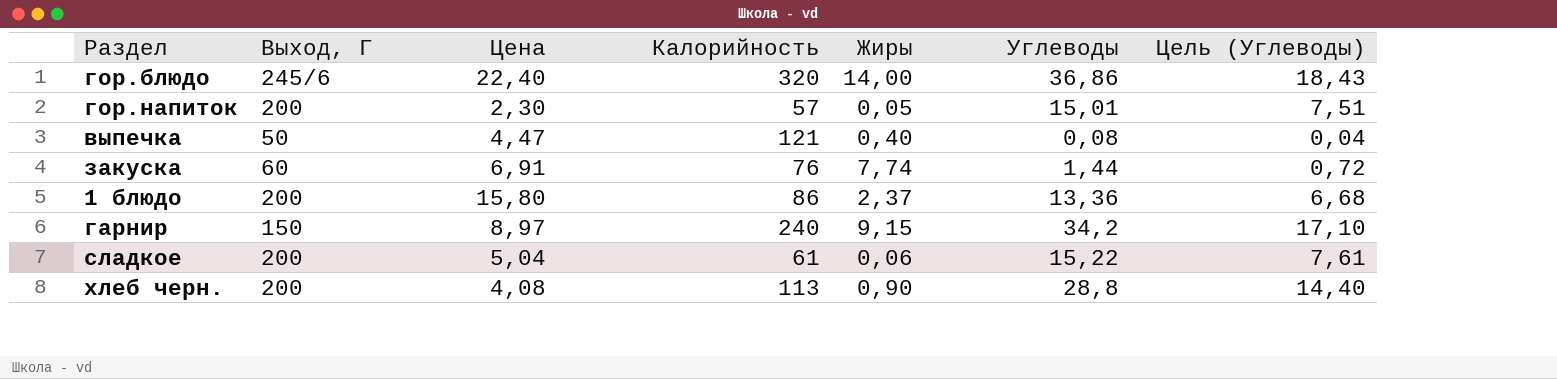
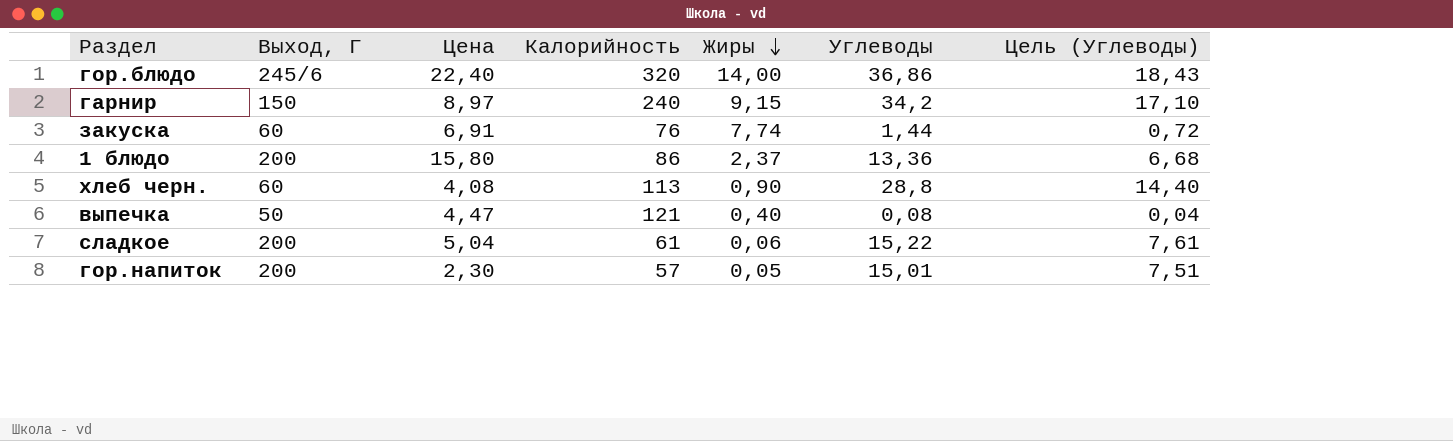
row order: none -> Жиры descending
хлеб черн. | Выход, Г: 200 -> 60

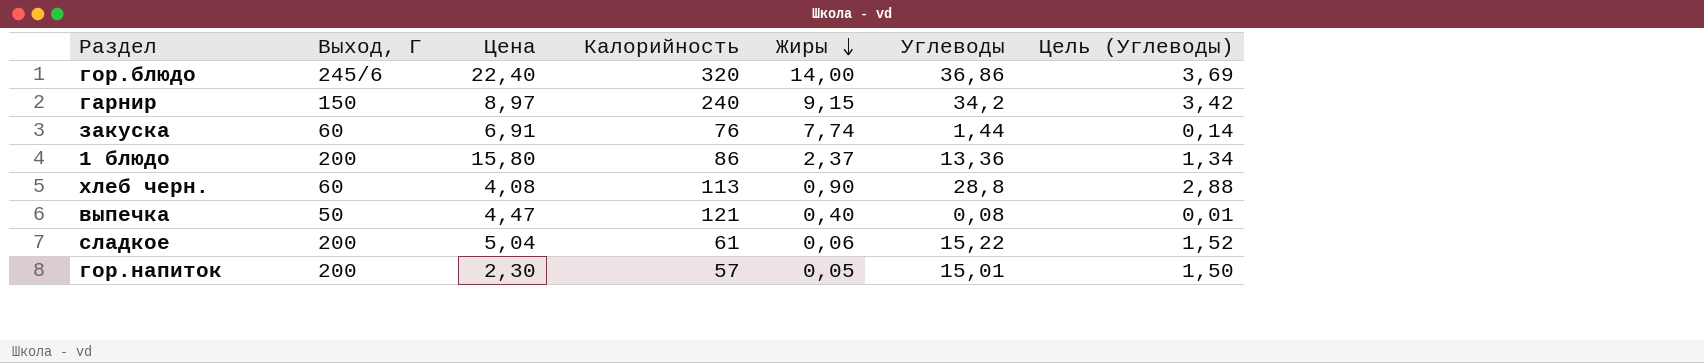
column Цель (Углеводы) | formula: [Углеводы] * 0,5 -> [Углеводы] * 0,1

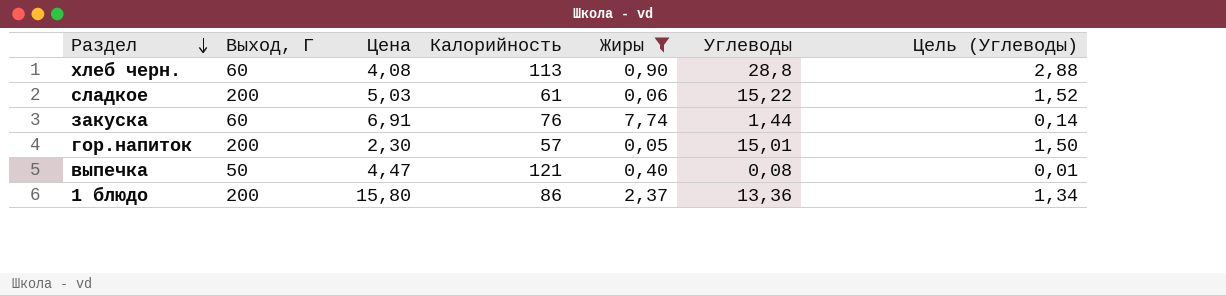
filter: none -> Жиры <= 7,74
row order: Жиры descending -> Раздел descending
сладкое | Цена: 5,04 -> 5,03

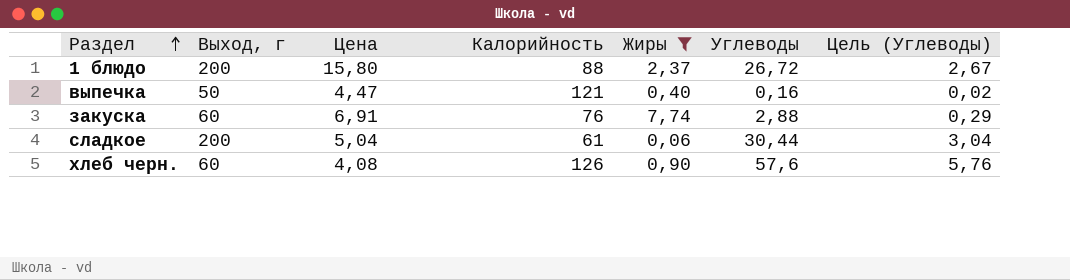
row order: Раздел descending -> Раздел ascending
column name: Выход, Г -> Выход, г
row гор.напиток: 200 | 2,30 | 57 | 0,05 | 15,01 | 1,50 -> none
1 блюдо | Калорийность: 86 -> 88
1 блюдо | Углеводы: 13,36 -> 26,72
1 блюдо | Цель (Углеводы): 1,34 -> 2,67
выпечка | Углеводы: 0,08 -> 0,16
выпечка | Цель (Углеводы): 0,01 -> 0,02
закуска | Углеводы: 1,44 -> 2,88
закуска | Цель (Углеводы): 0,14 -> 0,29
сладкое | Цена: 5,03 -> 5,04
сладкое | Углеводы: 15,22 -> 30,44
сладкое | Цель (Углеводы): 1,52 -> 3,04
хлеб черн. | Калорийность: 113 -> 126
хлеб черн. | Углеводы: 28,8 -> 57,6
хлеб черн. | Цель (Углеводы): 2,88 -> 5,76

